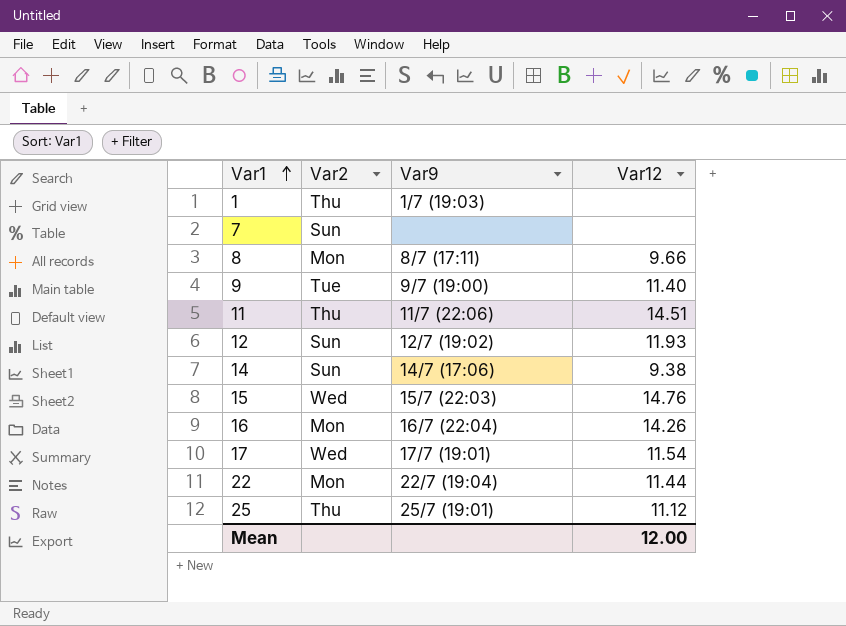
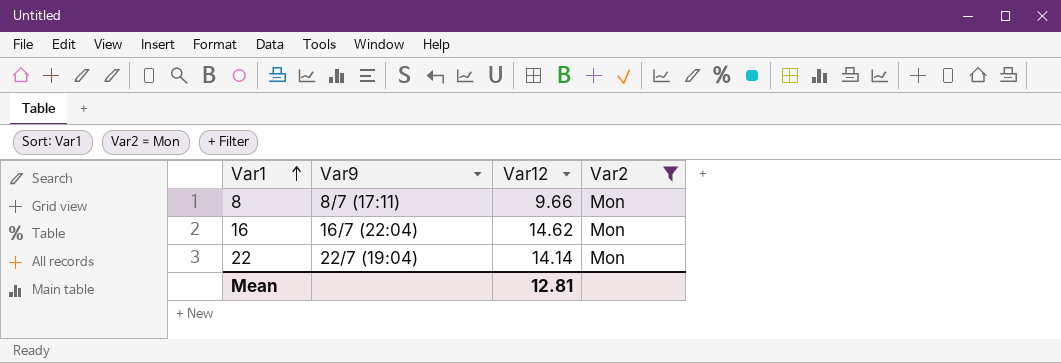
filter: none -> Var2 = Mon
column Var2 | position: 2 -> 4
16 | Var12: 14.26 -> 14.62
22 | Var12: 11.44 -> 14.14
Mean | Var12: 12.00 -> 12.81

